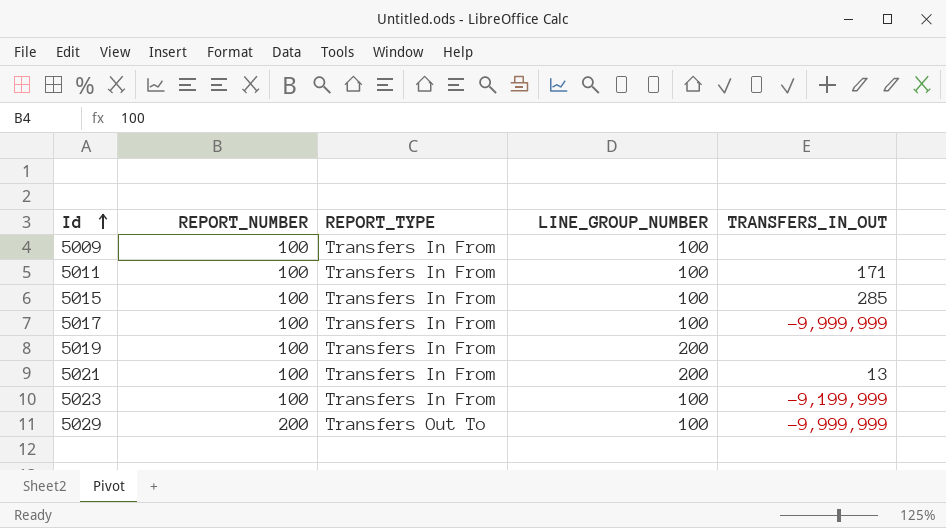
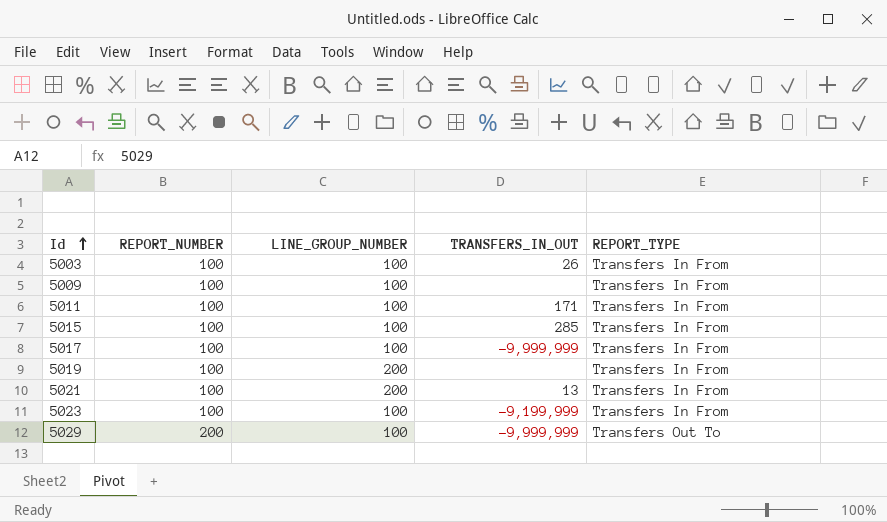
column REPORT_TYPE | position: 3 -> 5
row 5003: none -> 100 | 100 | 26 | Transfers In From

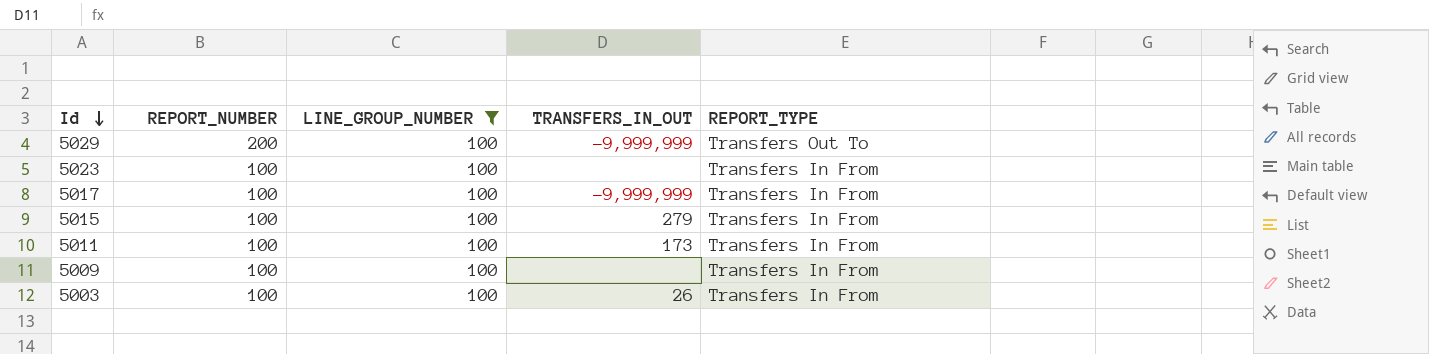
filter: none -> LINE_GROUP_NUMBER = 100
row order: Id ascending -> Id descending
5023 | TRANSFERS_IN_OUT: -9,199,999 -> none
5015 | TRANSFERS_IN_OUT: 285 -> 279
5011 | TRANSFERS_IN_OUT: 171 -> 173

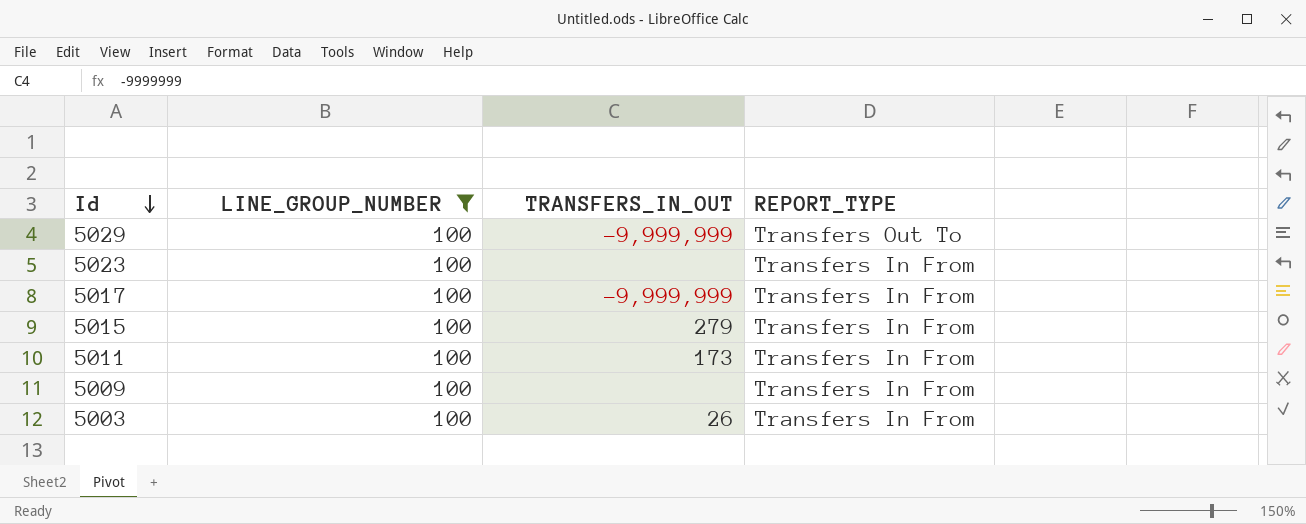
column REPORT_NUMBER | position: 2 -> none

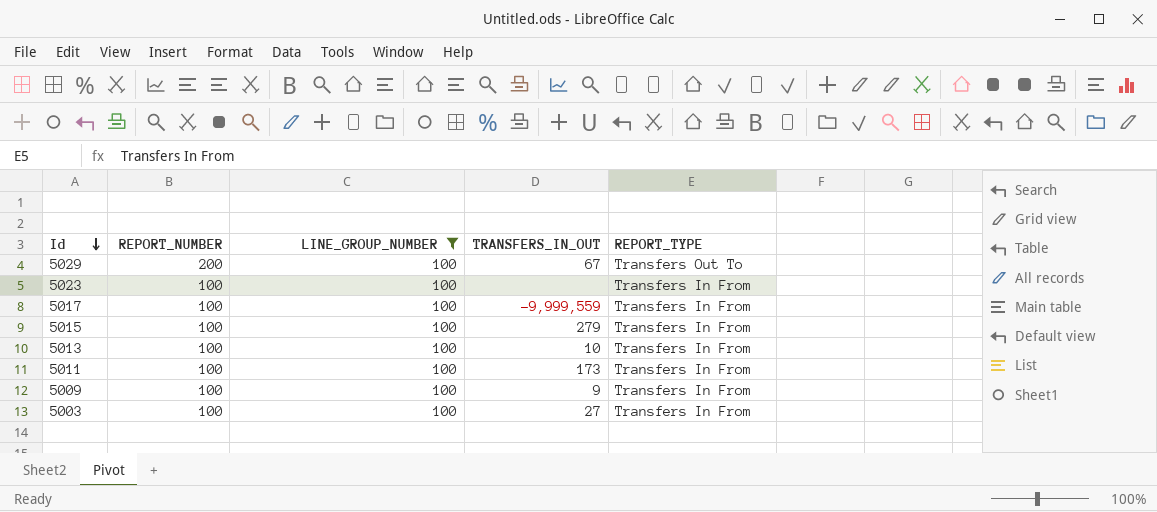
column REPORT_NUMBER | position: none -> 2
5029 | TRANSFERS_IN_OUT: -9,999,999 -> 67
5017 | TRANSFERS_IN_OUT: -9,999,999 -> -9,999,559
row 5013: none -> 100 | 100 | 10 | Transfers In From
5009 | TRANSFERS_IN_OUT: none -> 9
5003 | TRANSFERS_IN_OUT: 26 -> 27

